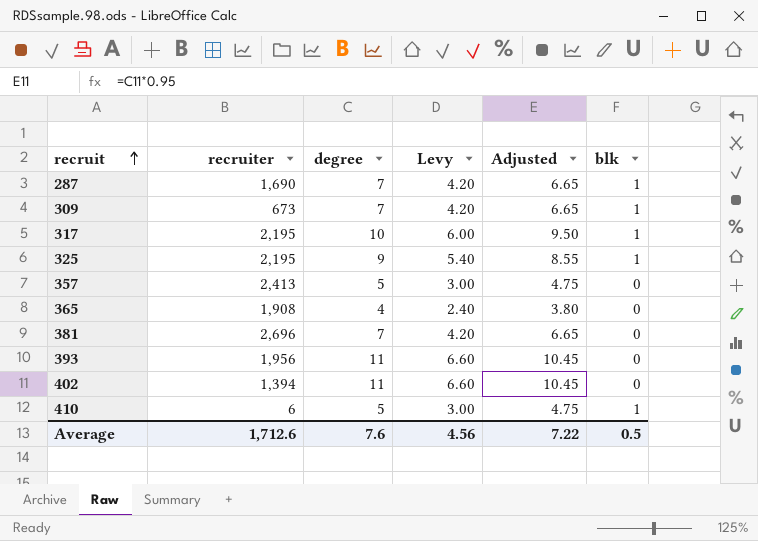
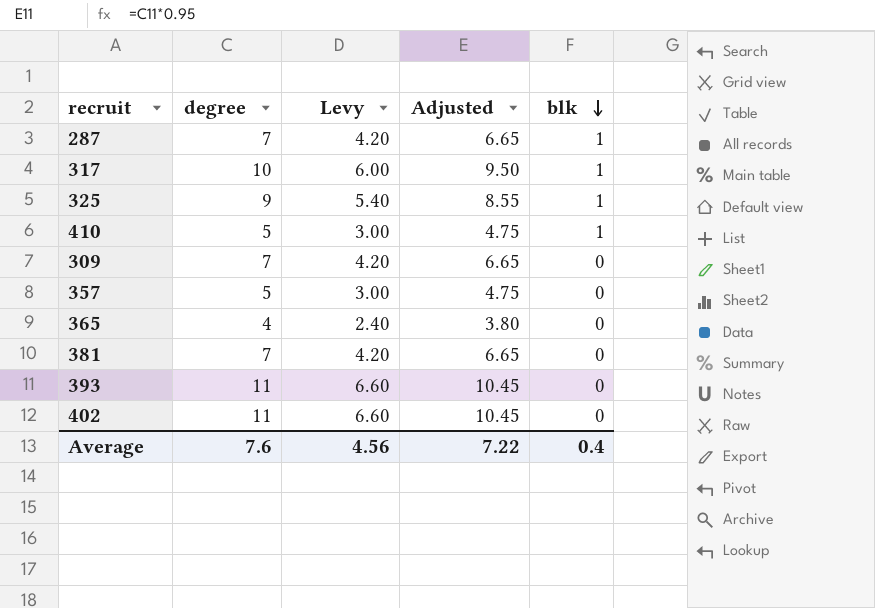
row order: recruit ascending -> blk descending
column recruiter | position: 2 -> none
309 | blk: 1 -> 0
Average | blk: 0.5 -> 0.4

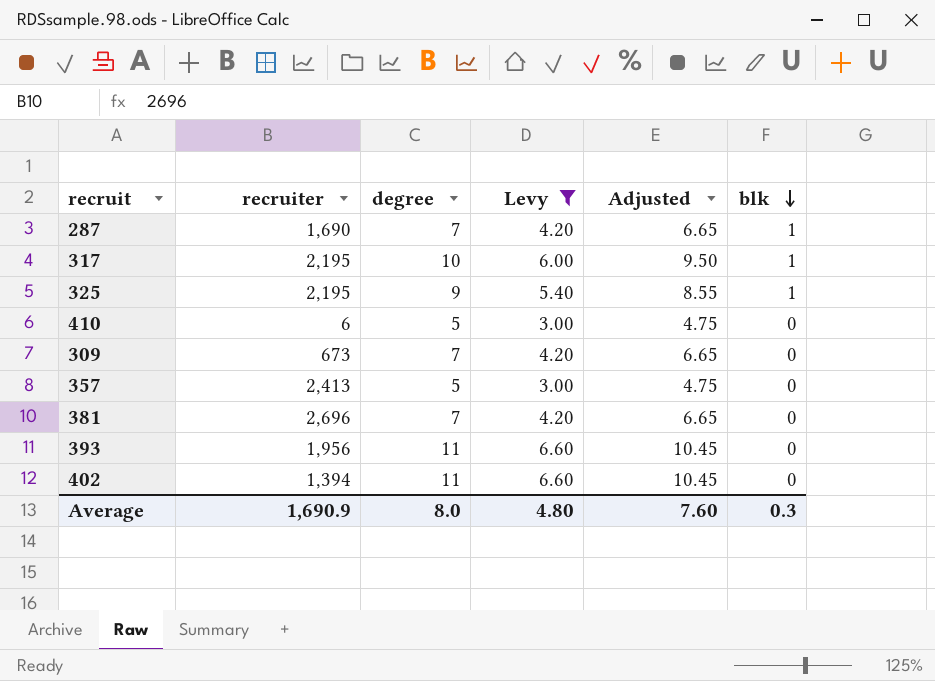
filter: none -> Levy != 2.40
column recruiter | position: none -> 2
410 | blk: 1 -> 0
Average | degree: 7.6 -> 8.0
Average | Levy: 4.56 -> 4.80
Average | Adjusted: 7.22 -> 7.60
Average | blk: 0.4 -> 0.3

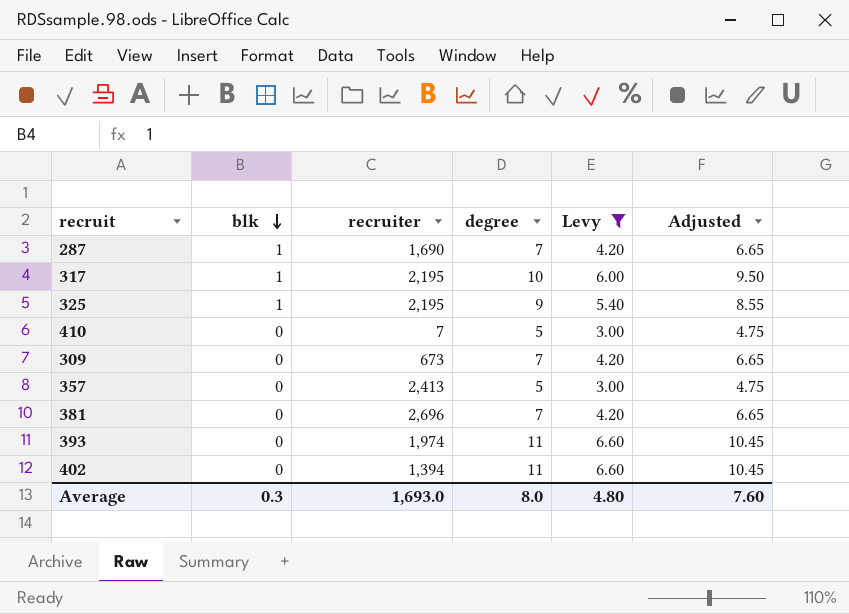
column blk | position: 6 -> 2
410 | recruiter: 6 -> 7
393 | recruiter: 1,956 -> 1,974
Average | recruiter: 1,690.9 -> 1,693.0

